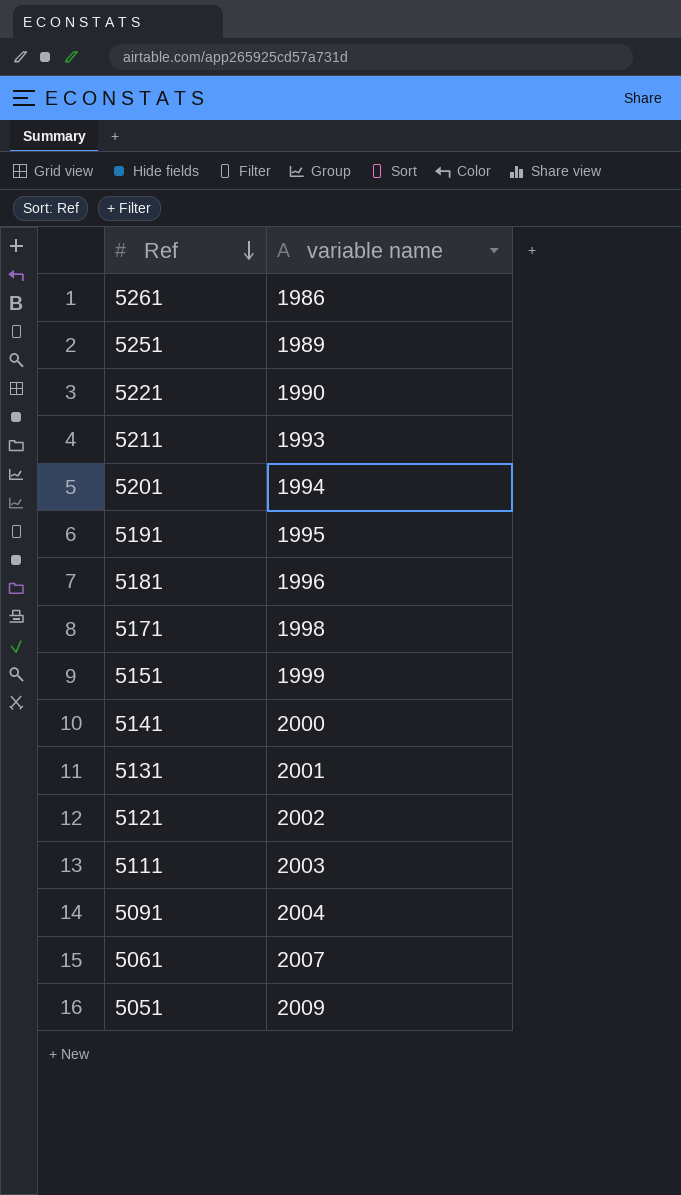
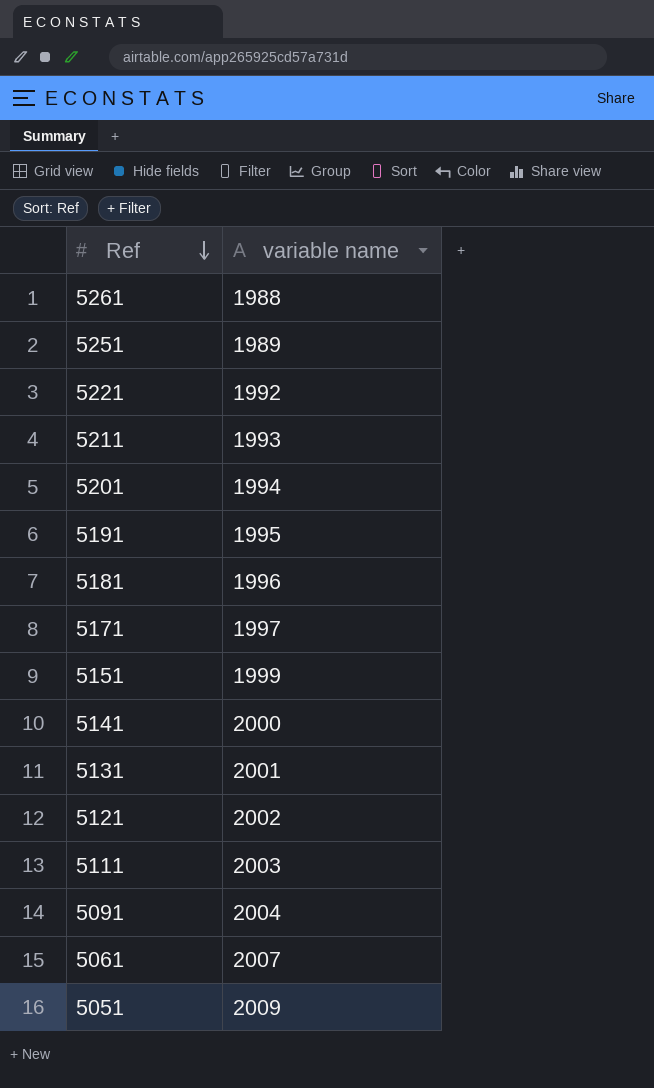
5261 | variable name: 1986 -> 1988
5221 | variable name: 1990 -> 1992
5171 | variable name: 1998 -> 1997

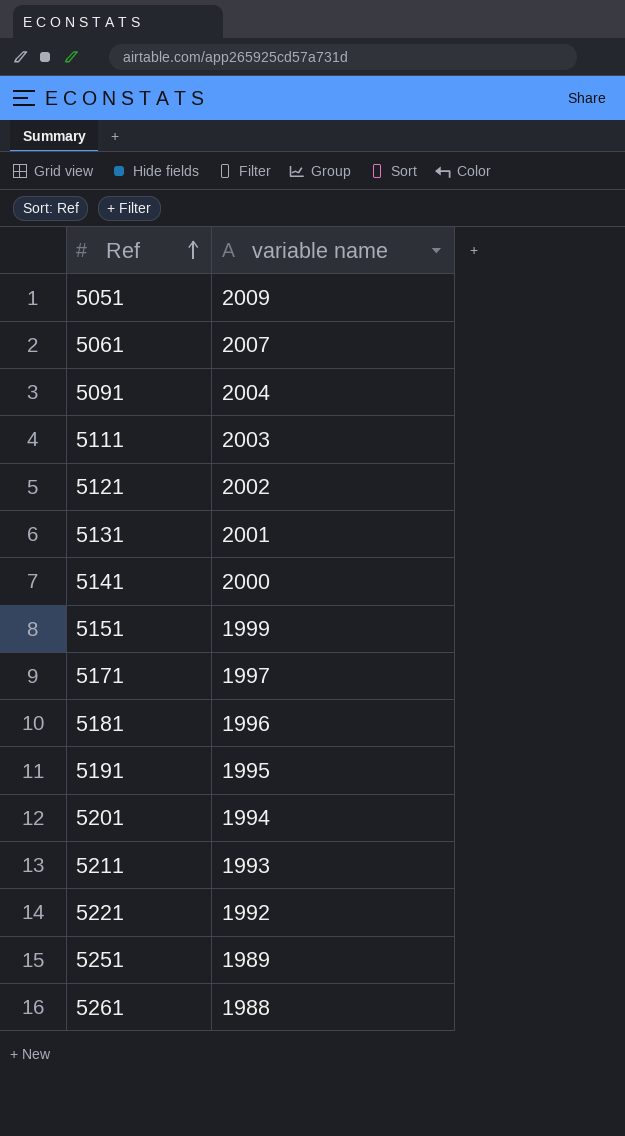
row order: Ref descending -> Ref ascending

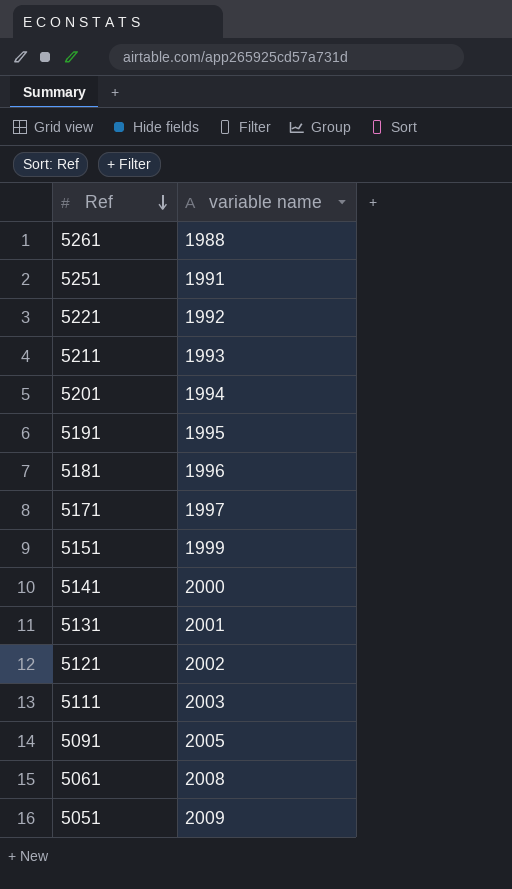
row order: Ref ascending -> Ref descending
5251 | variable name: 1989 -> 1991
5091 | variable name: 2004 -> 2005
5061 | variable name: 2007 -> 2008

